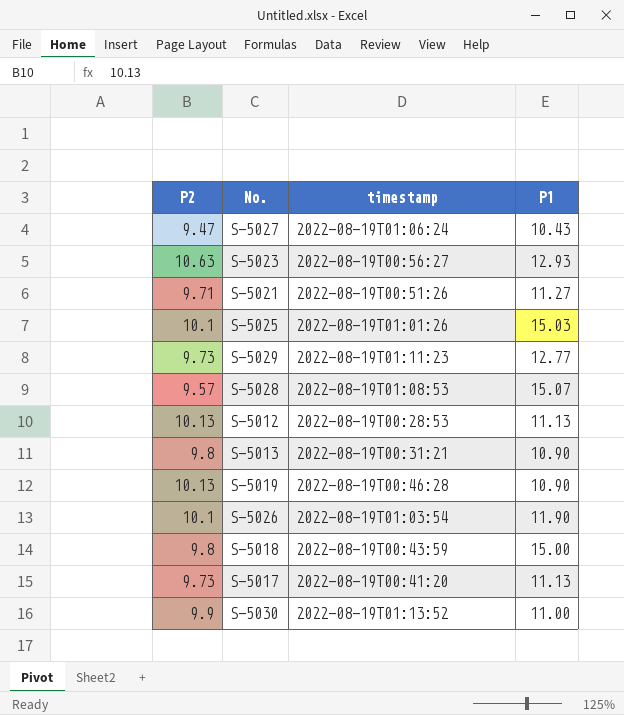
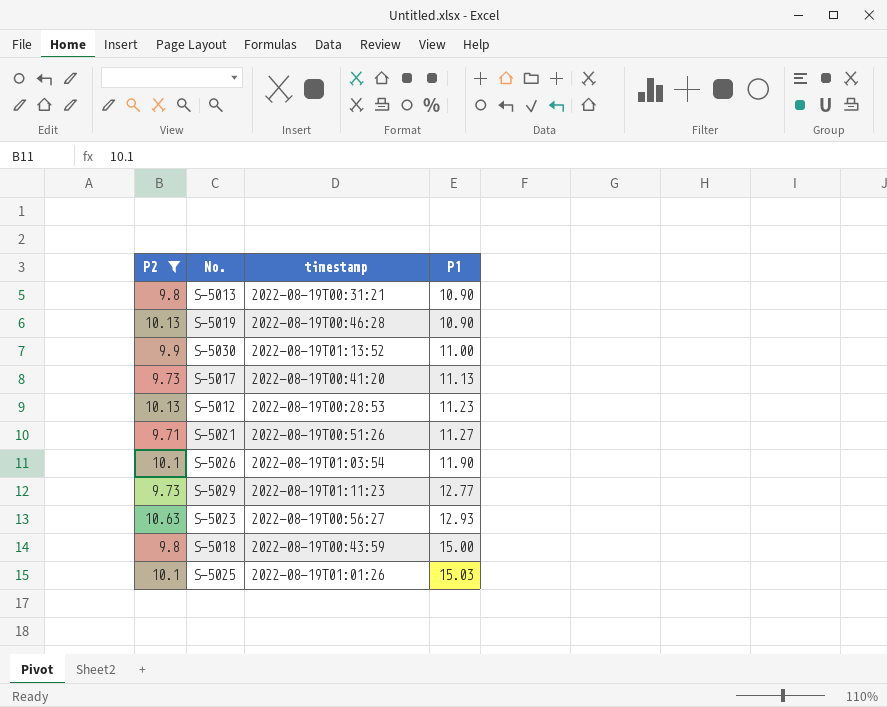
filter: none -> P2 >= 9.71
row order: none -> P1 ascending
S-5012 | P1: 11.13 -> 11.23

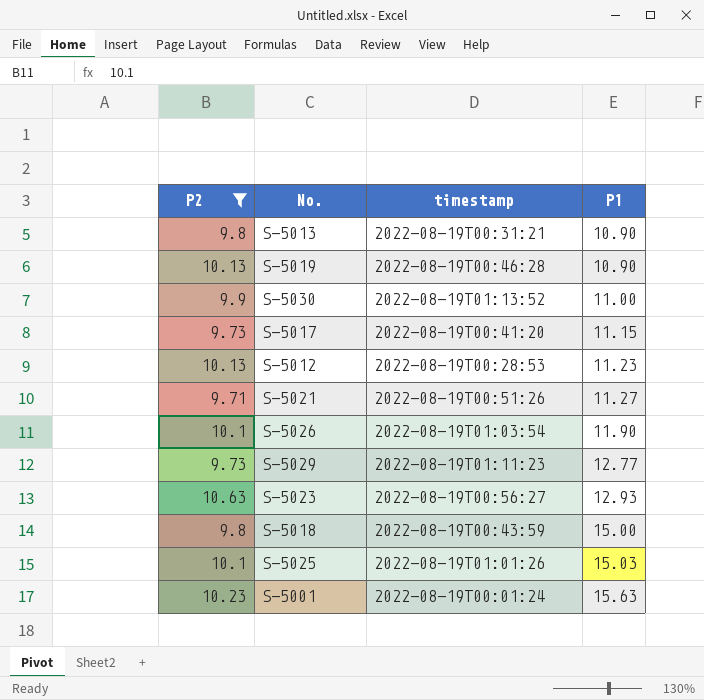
S-5017 | P1: 11.13 -> 11.15
row S-5001: none -> 10.23 | 2022-08-19T00:01:24 | 15.63

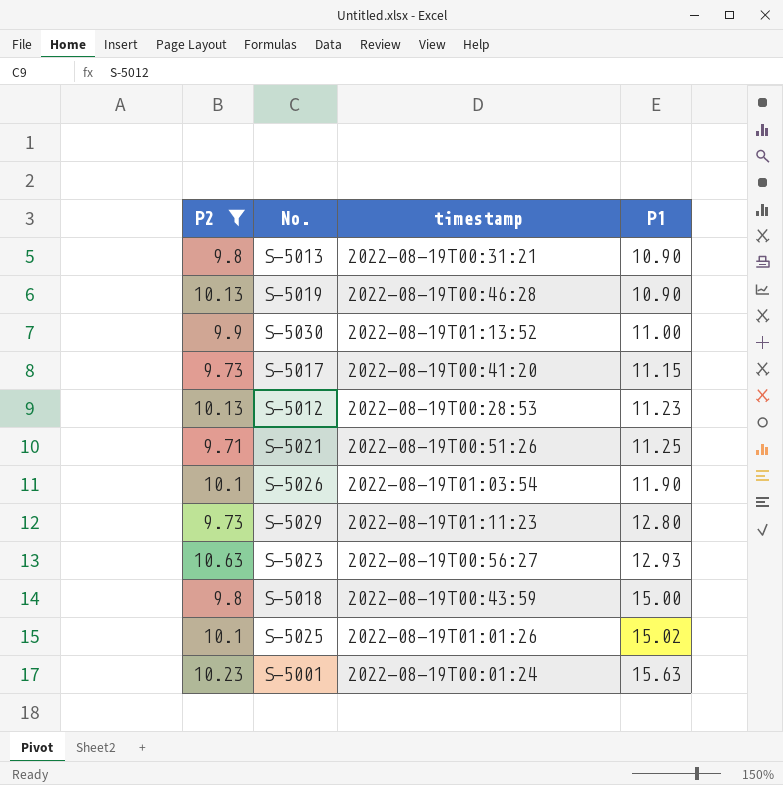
S-5021 | P1: 11.27 -> 11.25
S-5029 | P1: 12.77 -> 12.80
S-5025 | P1: 15.03 -> 15.02

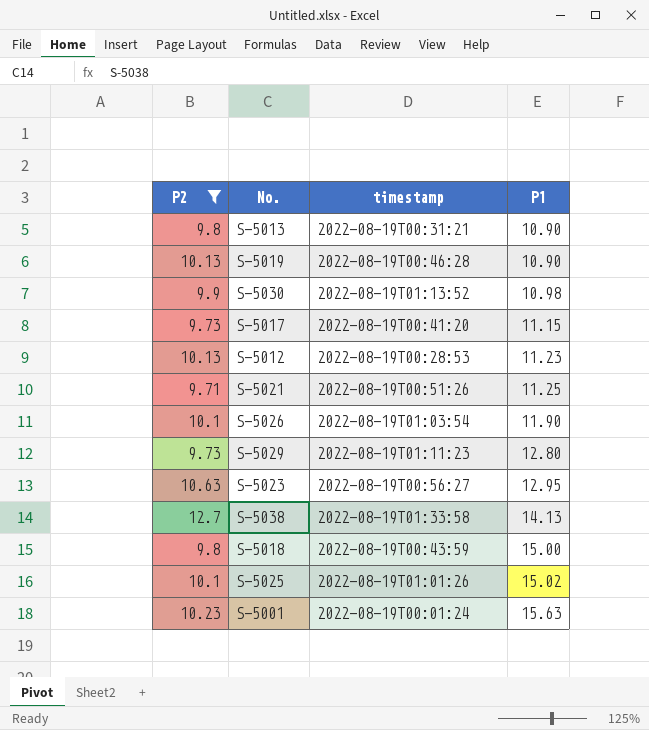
S-5030 | P1: 11.00 -> 10.98
S-5023 | P1: 12.93 -> 12.95
row S-5038: none -> 12.7 | 2022-08-19T01:33:58 | 14.13

